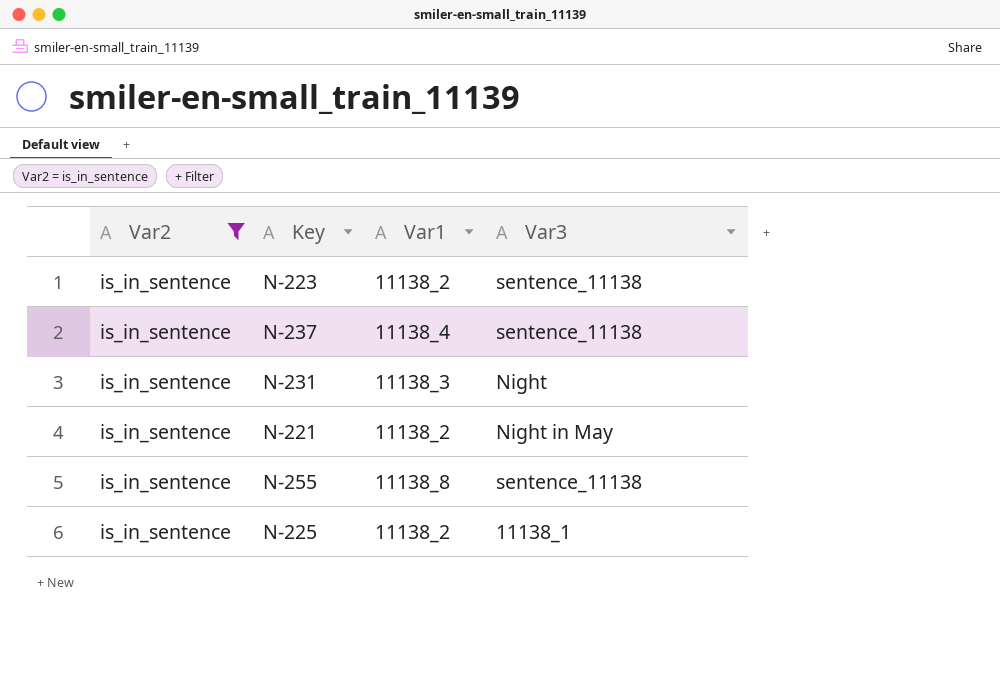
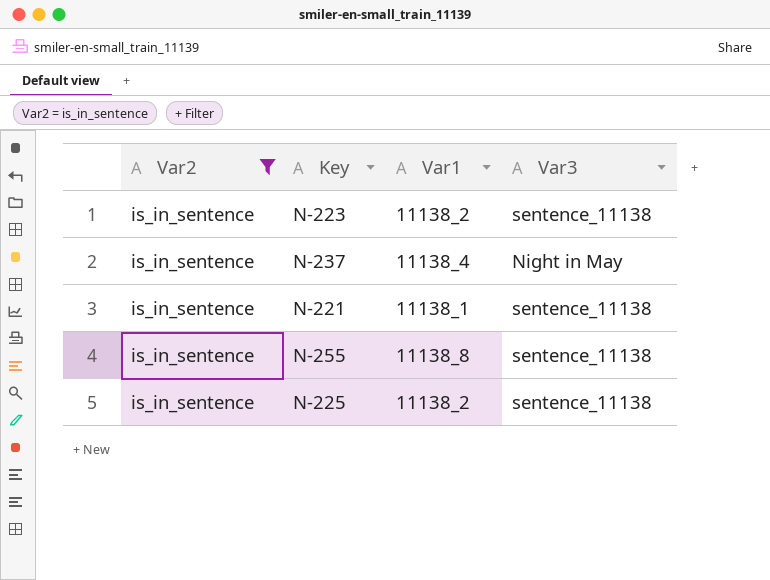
row N-231: is_in_sentence | 11138_3 | Night -> none
N-237 | Var3: sentence_11138 -> Night in May
N-221 | Var1: 11138_2 -> 11138_1
N-221 | Var3: Night in May -> sentence_11138
N-225 | Var3: 11138_1 -> sentence_11138

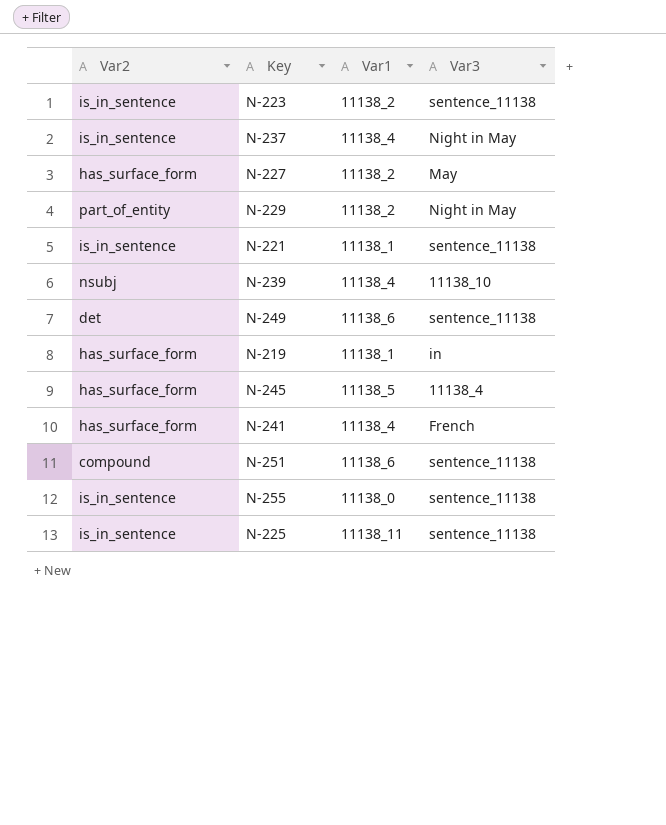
filter: Var2 = is_in_sentence -> none
N-255 | Var1: 11138_8 -> 11138_0
N-225 | Var1: 11138_2 -> 11138_11

